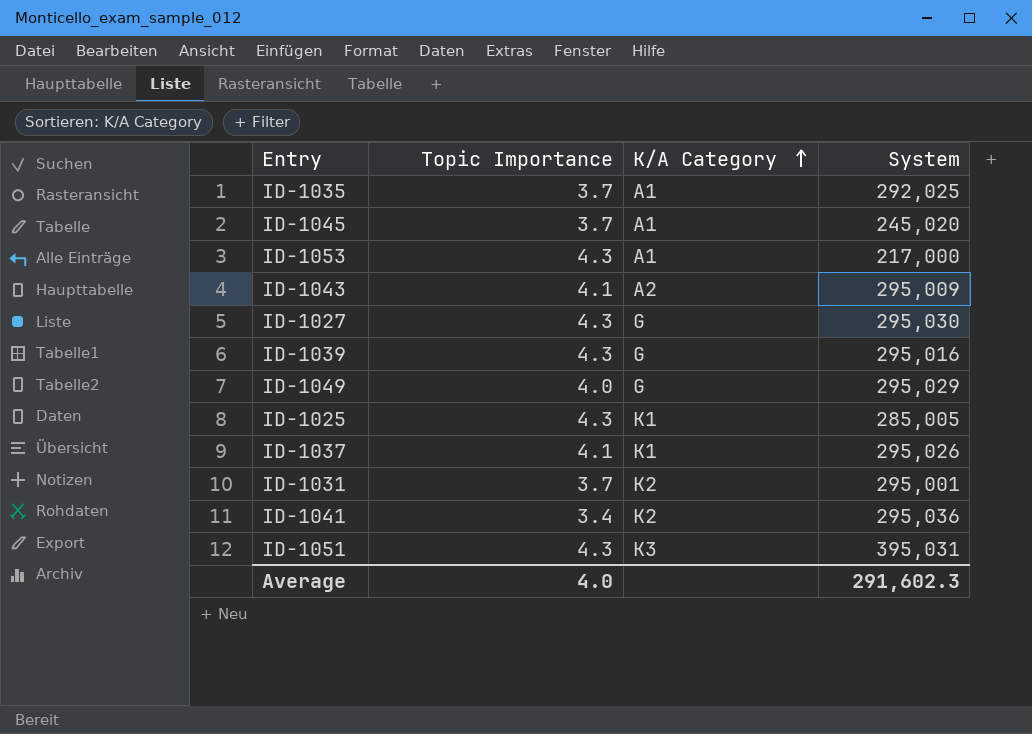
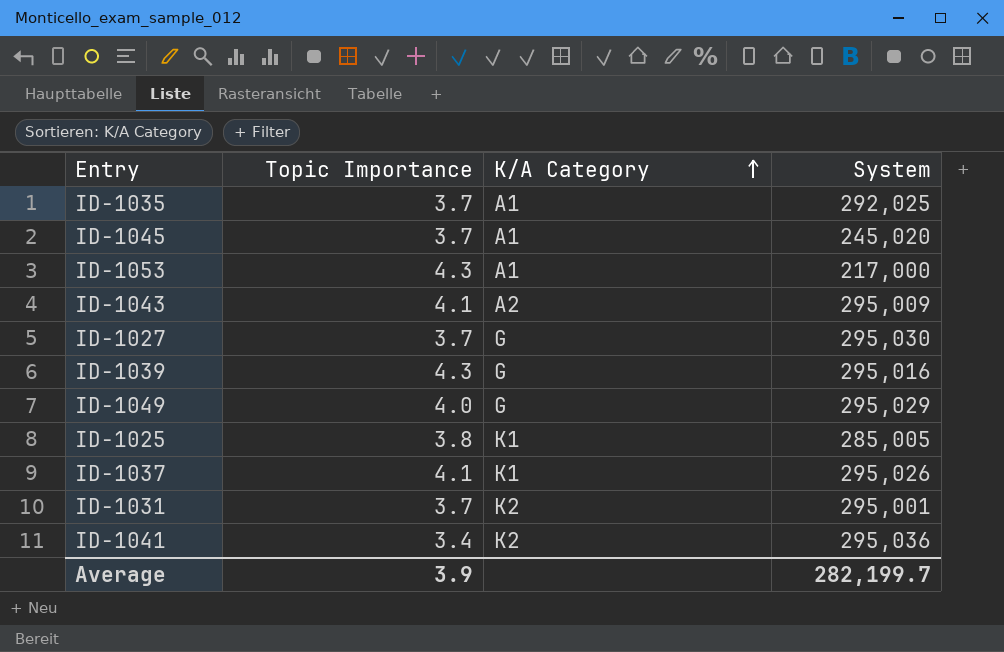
row ID-1051: 4.3 | K3 | 395,031 -> none
ID-1027 | Topic Importance: 4.3 -> 3.7
ID-1025 | Topic Importance: 4.3 -> 3.8
Average | Topic Importance: 4.0 -> 3.9
Average | System: 291,602.3 -> 282,199.7

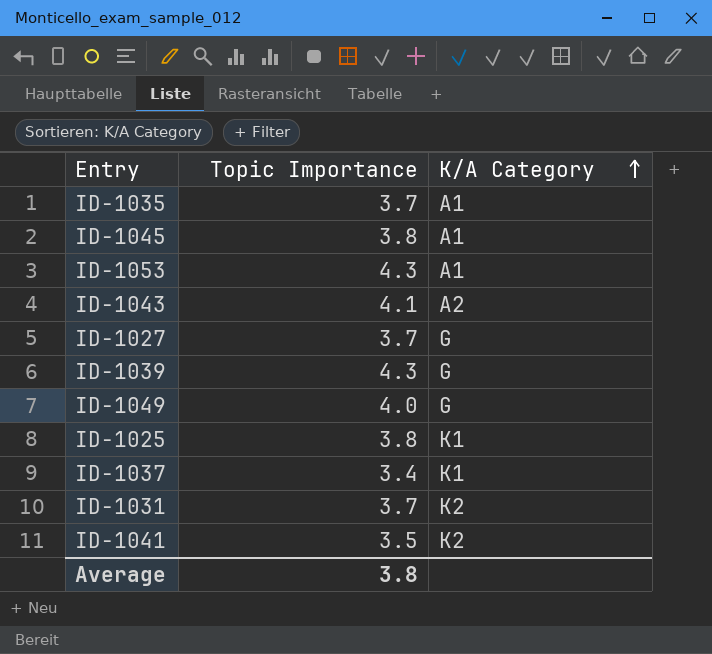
column System | position: 4 -> none
ID-1045 | Topic Importance: 3.7 -> 3.8
ID-1037 | Topic Importance: 4.1 -> 3.4
ID-1041 | Topic Importance: 3.4 -> 3.5
Average | Topic Importance: 3.9 -> 3.8

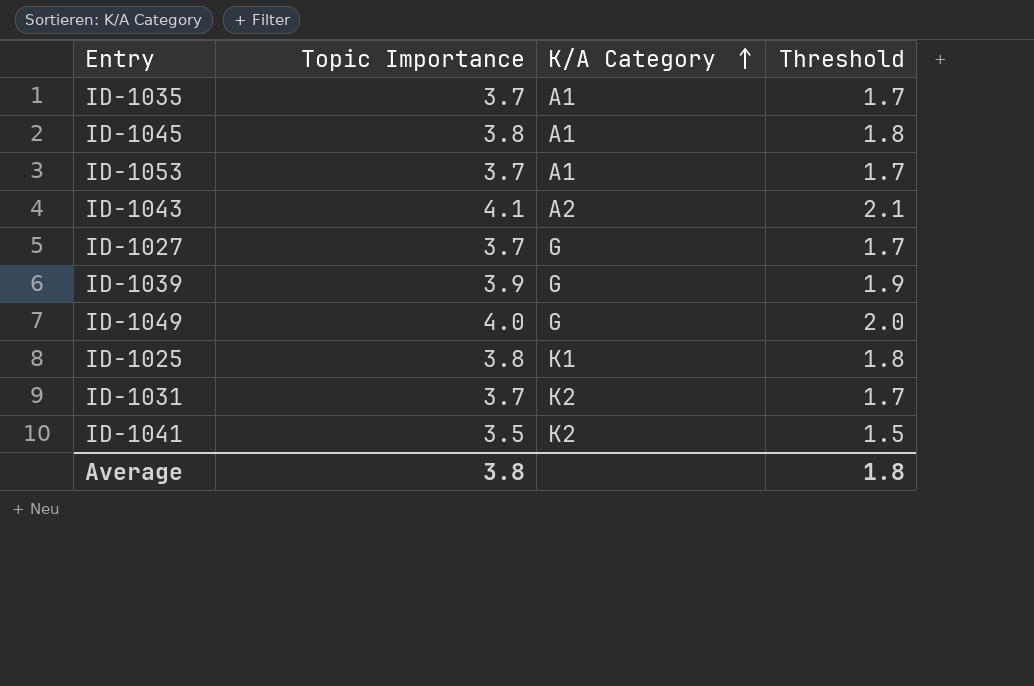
column Threshold | formula: none -> [Topic Importance] - 2
row ID-1037: 3.4 | K1 -> none
ID-1053 | Topic Importance: 4.3 -> 3.7
ID-1039 | Topic Importance: 4.3 -> 3.9

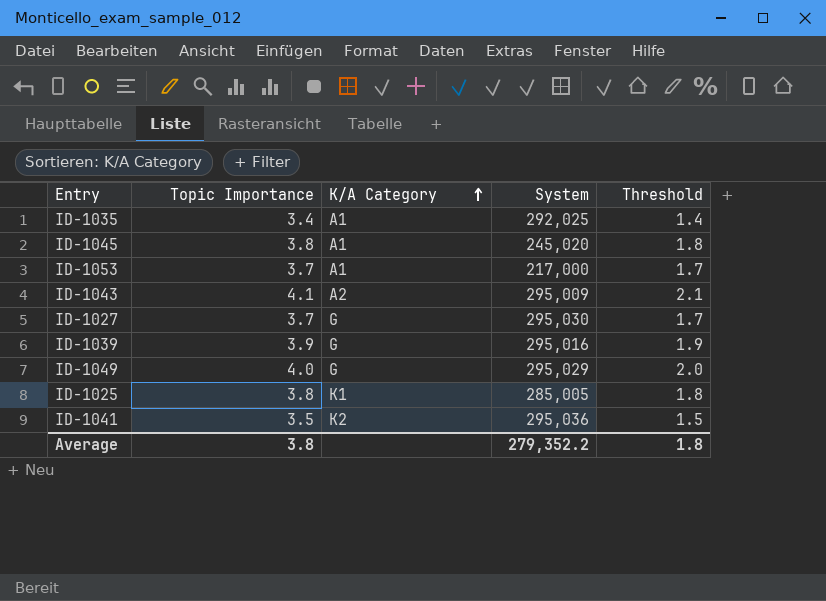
column System | position: none -> 4
row ID-1031: 3.7 | K2 | 1.7 -> none
ID-1035 | Topic Importance: 3.7 -> 3.4
ID-1035 | Threshold: 1.7 -> 1.4

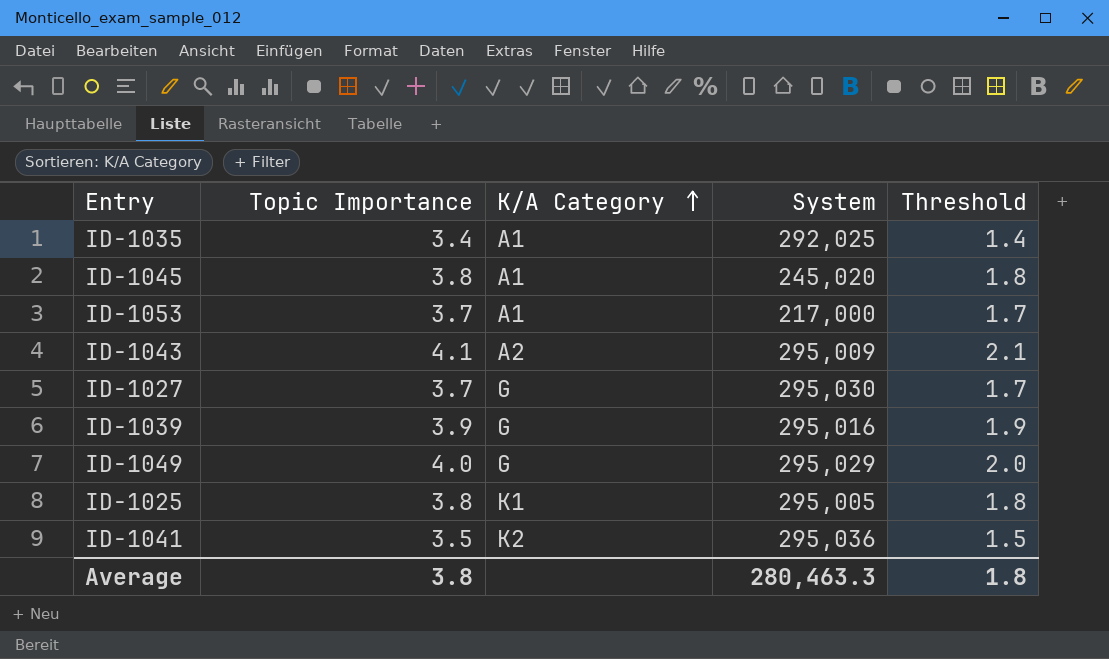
ID-1025 | System: 285,005 -> 295,005
Average | System: 279,352.2 -> 280,463.3

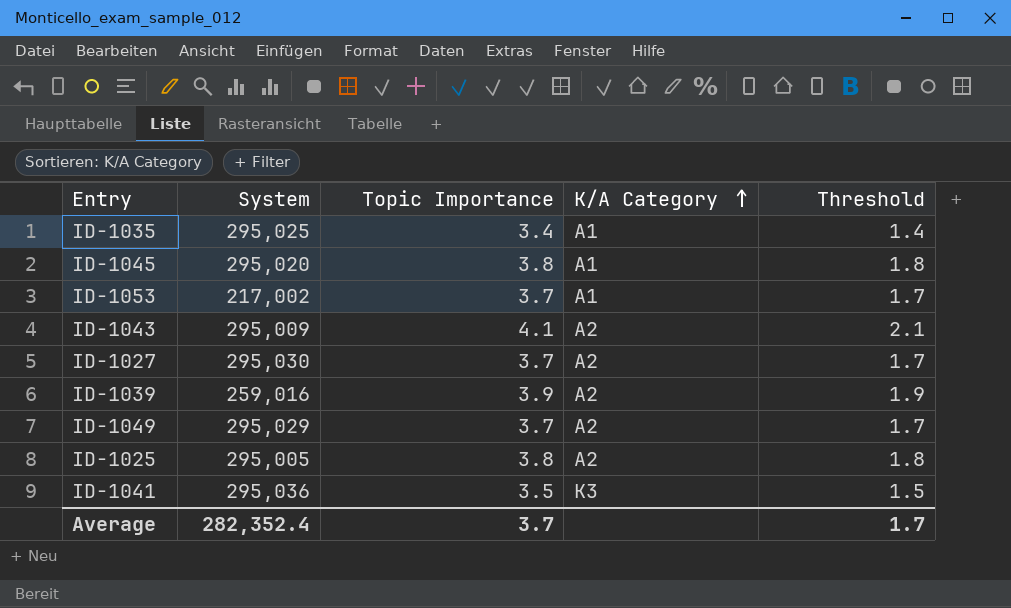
column System | position: 4 -> 2
ID-1035 | System: 292,025 -> 295,025
ID-1045 | System: 245,020 -> 295,020
ID-1053 | System: 217,000 -> 217,002
ID-1027 | K/A Category: G -> A2
ID-1039 | System: 295,016 -> 259,016
ID-1039 | K/A Category: G -> A2
ID-1049 | Topic Importance: 4.0 -> 3.7
ID-1049 | K/A Category: G -> A2
ID-1049 | Threshold: 2.0 -> 1.7
ID-1025 | K/A Category: K1 -> A2
ID-1041 | K/A Category: K2 -> K3
Average | System: 280,463.3 -> 282,352.4
Average | Topic Importance: 3.8 -> 3.7
Average | Threshold: 1.8 -> 1.7

